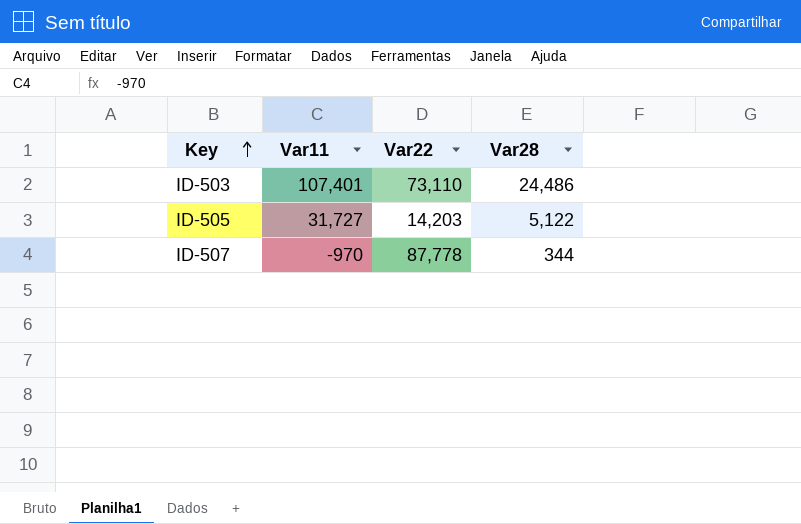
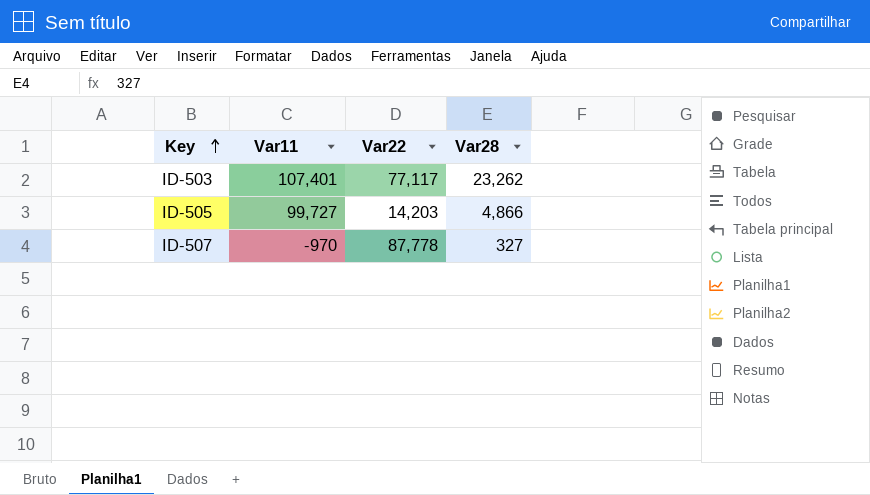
ID-503 | Var22: 73,110 -> 77,117
ID-503 | Var28: 24,486 -> 23,262
ID-505 | Var11: 31,727 -> 99,727
ID-505 | Var28: 5,122 -> 4,866
ID-507 | Var28: 344 -> 327

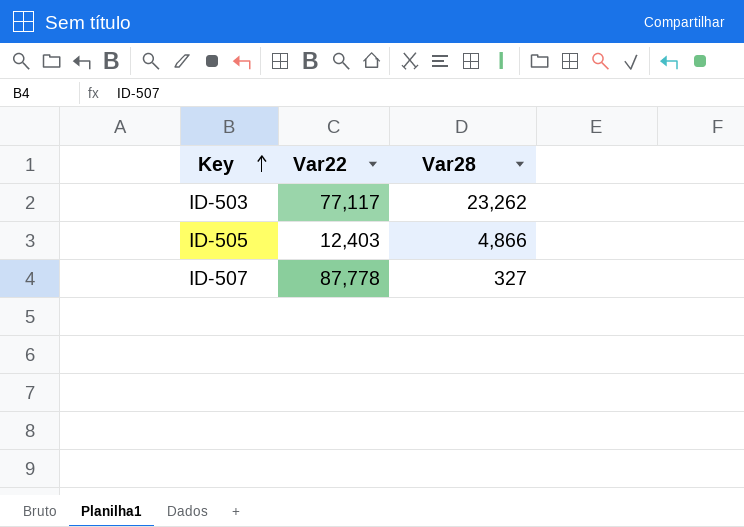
column Var11 | position: 2 -> none
ID-505 | Var22: 14,203 -> 12,403

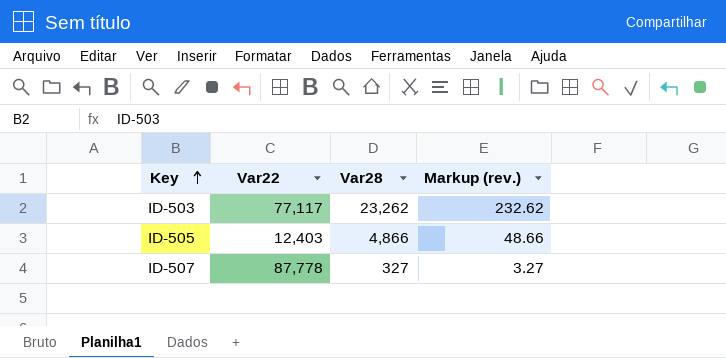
column Markup (rev.) | formula: none -> [Var28] * 0.01

